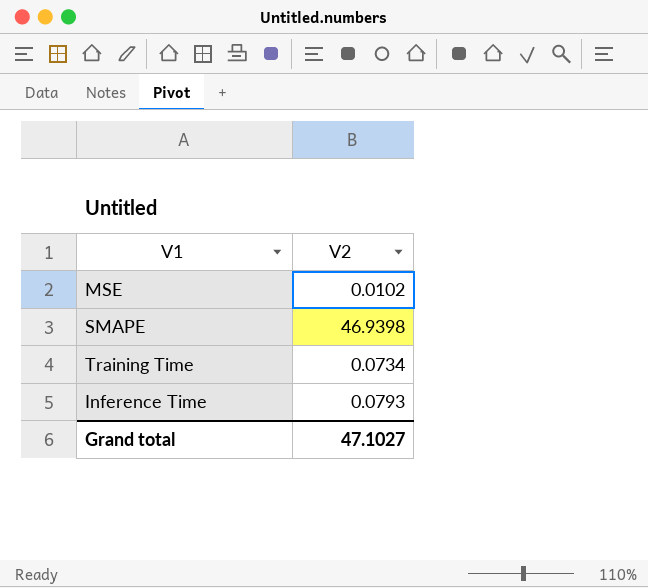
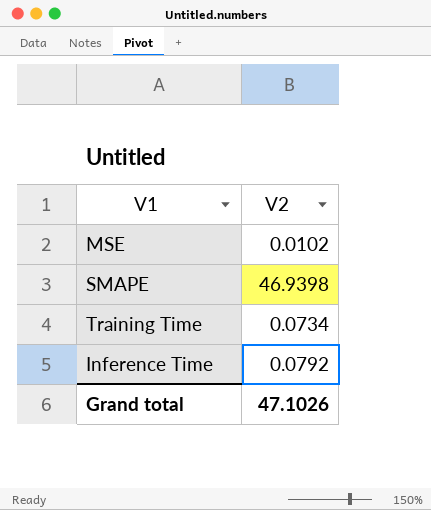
Inference Time | V2: 0.0793 -> 0.0792
Grand total | V2: 47.1027 -> 47.1026

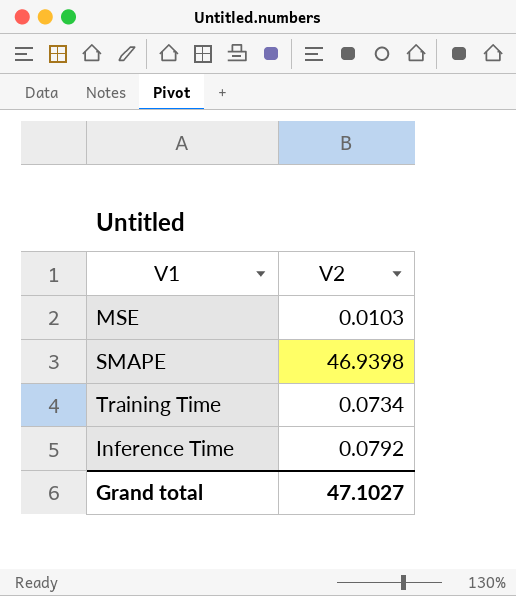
MSE | V2: 0.0102 -> 0.0103
Grand total | V2: 47.1026 -> 47.1027

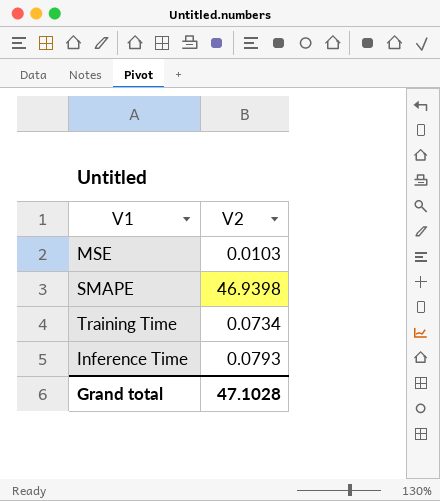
Inference Time | V2: 0.0792 -> 0.0793
Grand total | V2: 47.1027 -> 47.1028

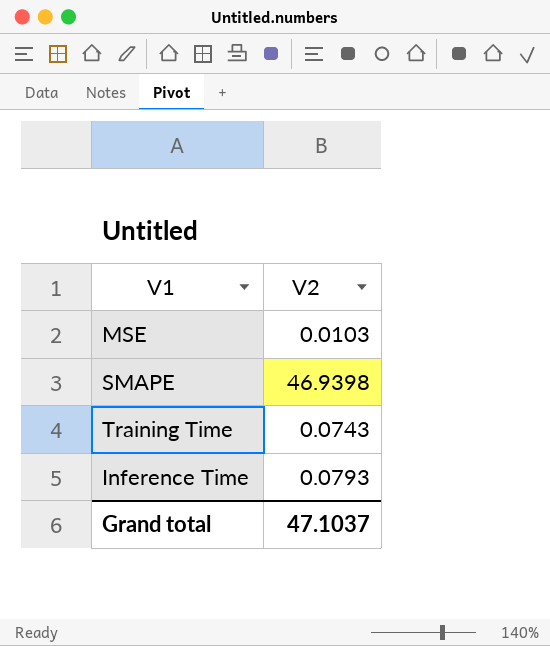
Training Time | V2: 0.0734 -> 0.0743
Grand total | V2: 47.1028 -> 47.1037

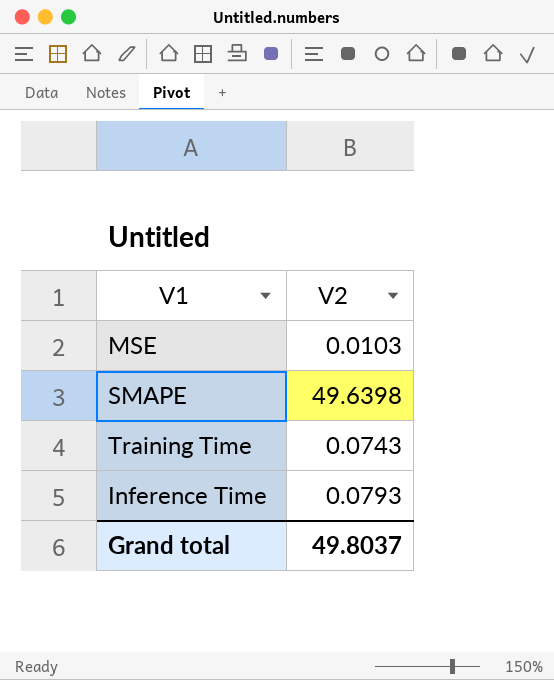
SMAPE | V2: 46.9398 -> 49.6398
Grand total | V2: 47.1037 -> 49.8037

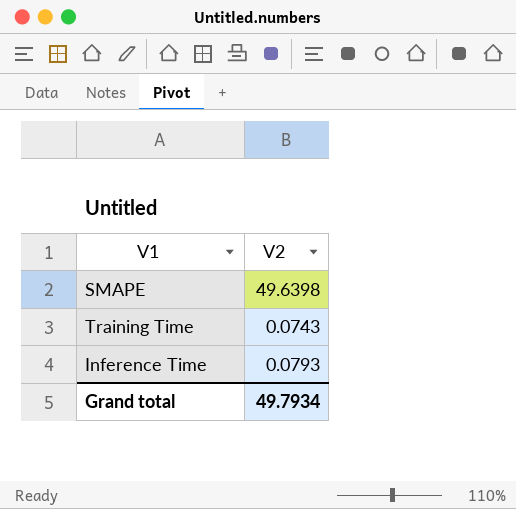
row MSE: 0.0103 -> none
Grand total | V2: 49.8037 -> 49.7934

